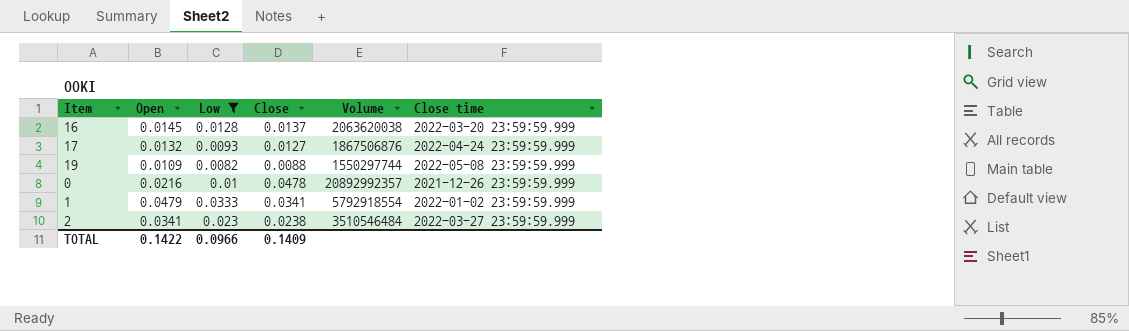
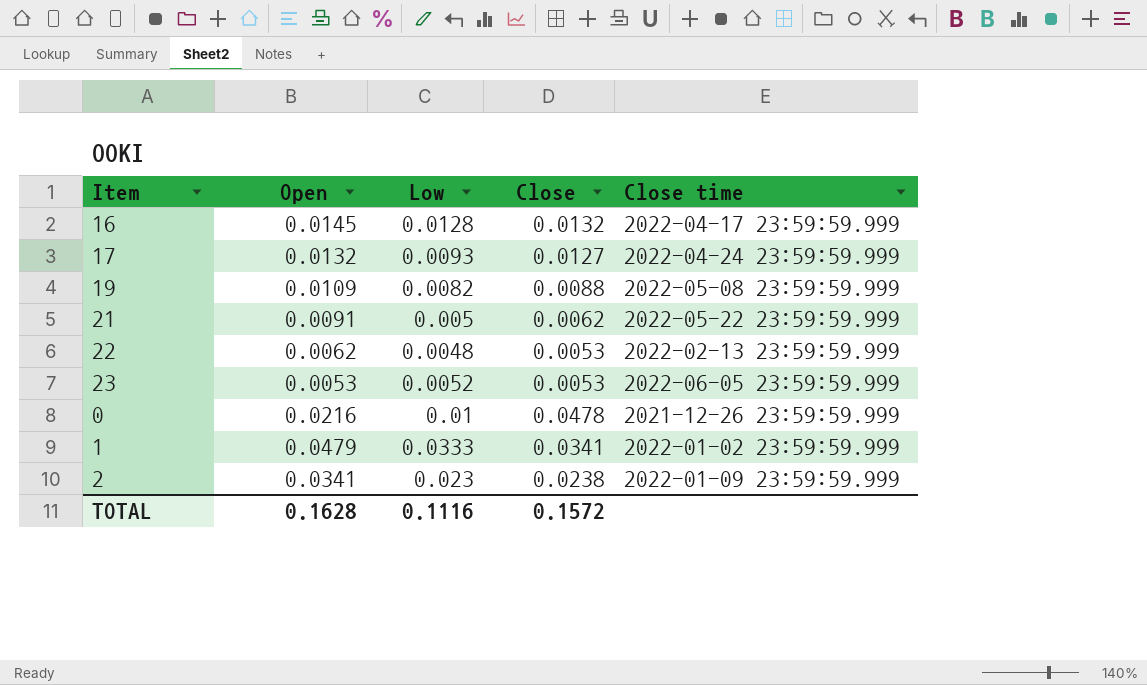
filter: Low >= 0.0082 -> none
column Volume | position: 5 -> none
16 | Close: 0.0137 -> 0.0132
16 | Close time: 2022-03-20 23:59:59.999 -> 2022-04-17 23:59:59.999
2 | Close time: 2022-03-27 23:59:59.999 -> 2022-01-09 23:59:59.999
TOTAL | Open: 0.1422 -> 0.1628
TOTAL | Low: 0.0966 -> 0.1116
TOTAL | Close: 0.1409 -> 0.1572

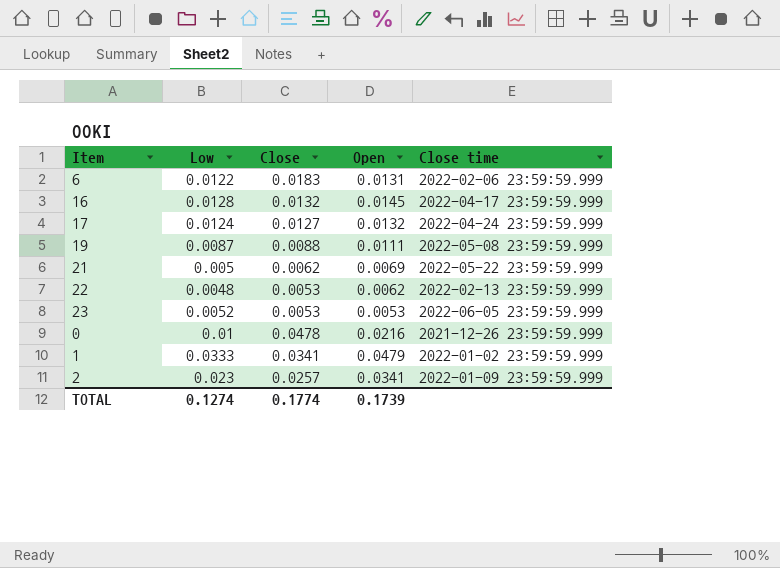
column Open | position: 2 -> 4
row 6: none -> 0.0122 | 0.0183 | 0.0131 | 2022-02-06 23:59:59.999
17 | Low: 0.0093 -> 0.0124
19 | Low: 0.0082 -> 0.0087
19 | Open: 0.0109 -> 0.0111
21 | Open: 0.0091 -> 0.0069
2 | Close: 0.0238 -> 0.0257
TOTAL | Low: 0.1116 -> 0.1274
TOTAL | Close: 0.1572 -> 0.1774
TOTAL | Open: 0.1628 -> 0.1739

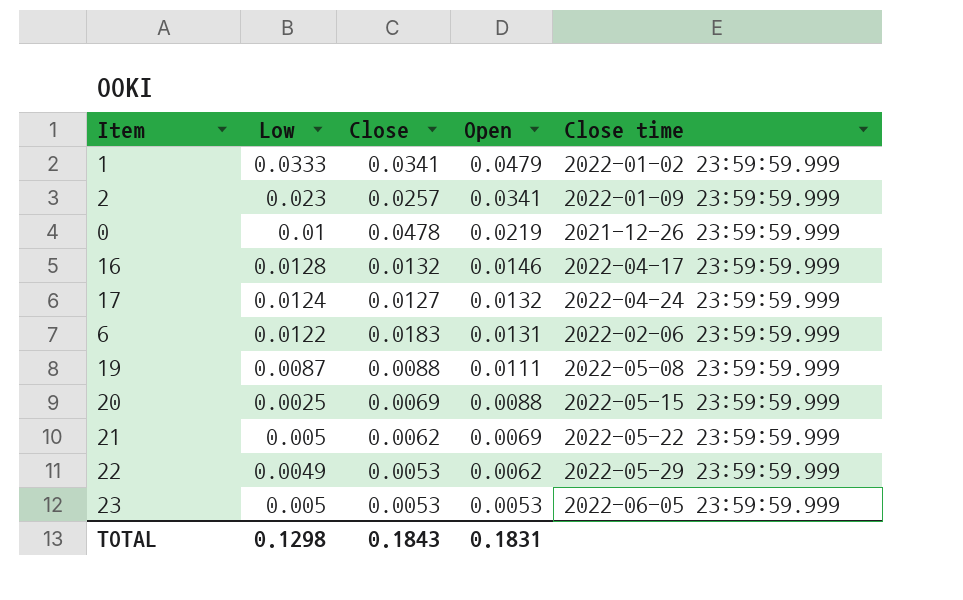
row order: none -> Open descending
0 | Open: 0.0216 -> 0.0219
16 | Open: 0.0145 -> 0.0146
row 20: none -> 0.0025 | 0.0069 | 0.0088 | 2022-05-15 23:59:59.999
22 | Low: 0.0048 -> 0.0049
22 | Close time: 2022-02-13 23:59:59.999 -> 2022-05-29 23:59:59.999
23 | Low: 0.0052 -> 0.005
TOTAL | Low: 0.1274 -> 0.1298
TOTAL | Close: 0.1774 -> 0.1843
TOTAL | Open: 0.1739 -> 0.1831

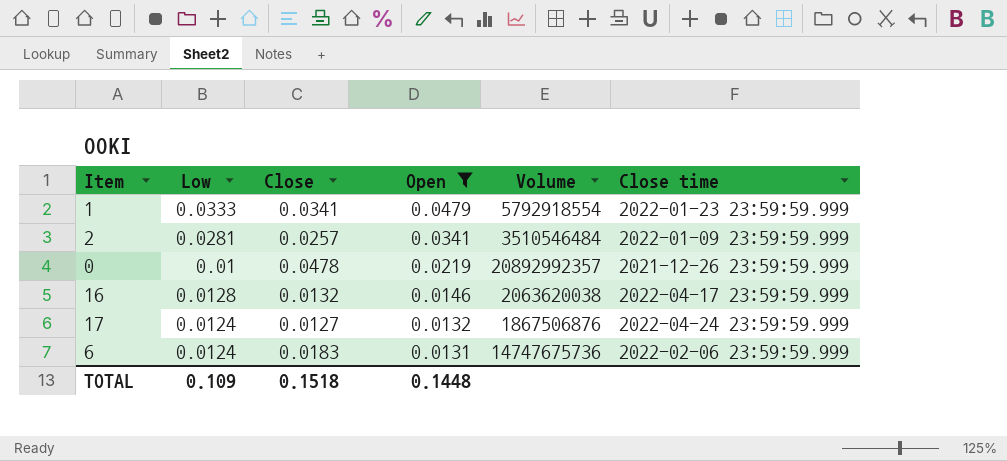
filter: none -> Open >= 0.0131
column Volume | position: none -> 5
1 | Close time: 2022-01-02 23:59:59.999 -> 2022-01-23 23:59:59.999
2 | Low: 0.023 -> 0.0281
6 | Low: 0.0122 -> 0.0124
TOTAL | Low: 0.1298 -> 0.109
TOTAL | Close: 0.1843 -> 0.1518
TOTAL | Open: 0.1831 -> 0.1448

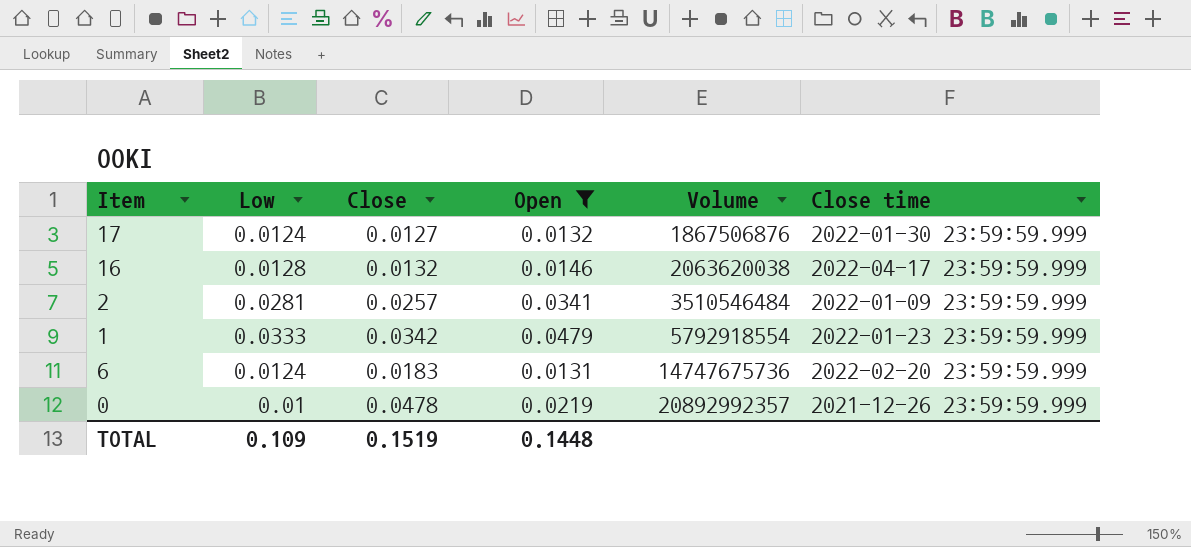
row order: Open descending -> Volume ascending
17 | Close time: 2022-04-24 23:59:59.999 -> 2022-01-30 23:59:59.999
1 | Close: 0.0341 -> 0.0342
6 | Close time: 2022-02-06 23:59:59.999 -> 2022-02-20 23:59:59.999
TOTAL | Close: 0.1518 -> 0.1519

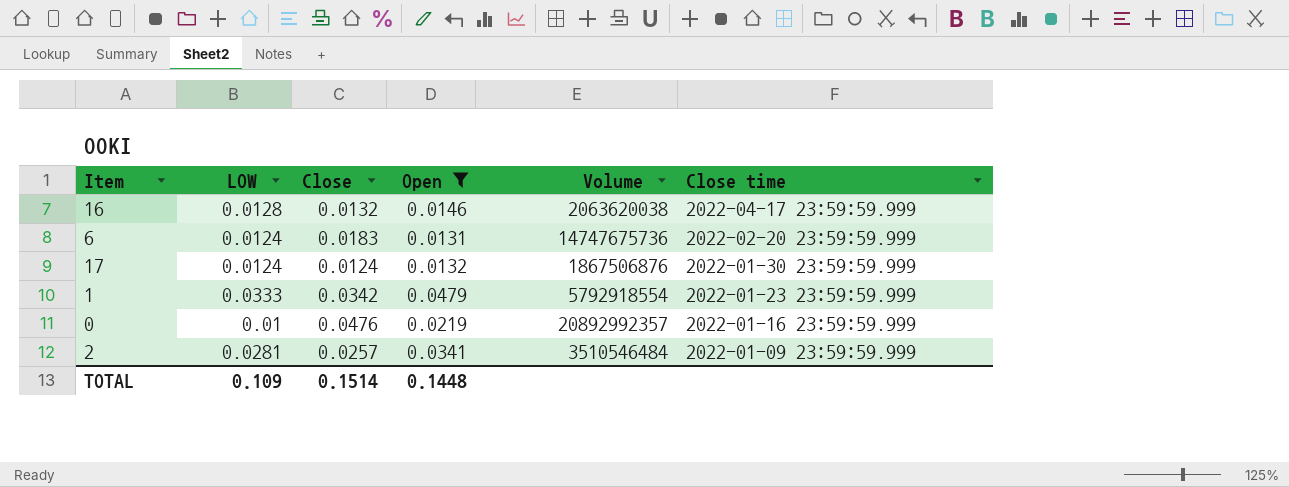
row order: Volume ascending -> Close time descending
column name: Low -> LOW
17 | Close: 0.0127 -> 0.0124
0 | Close: 0.0478 -> 0.0476
0 | Close time: 2021-12-26 23:59:59.999 -> 2022-01-16 23:59:59.999
TOTAL | Close: 0.1519 -> 0.1514

